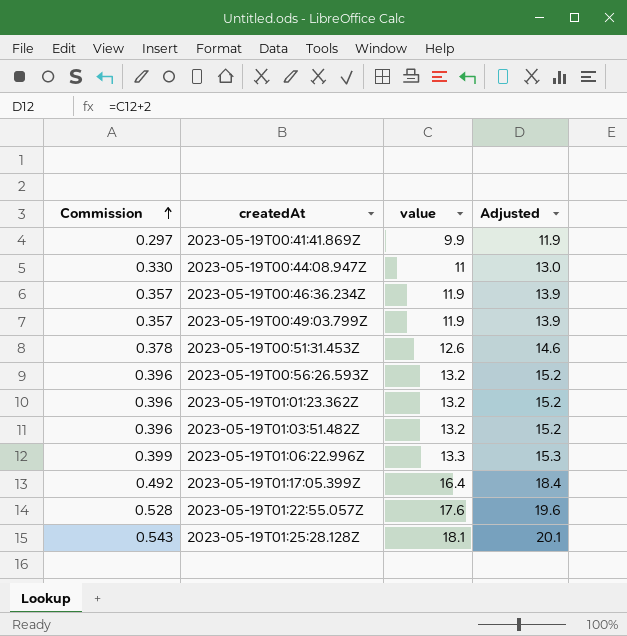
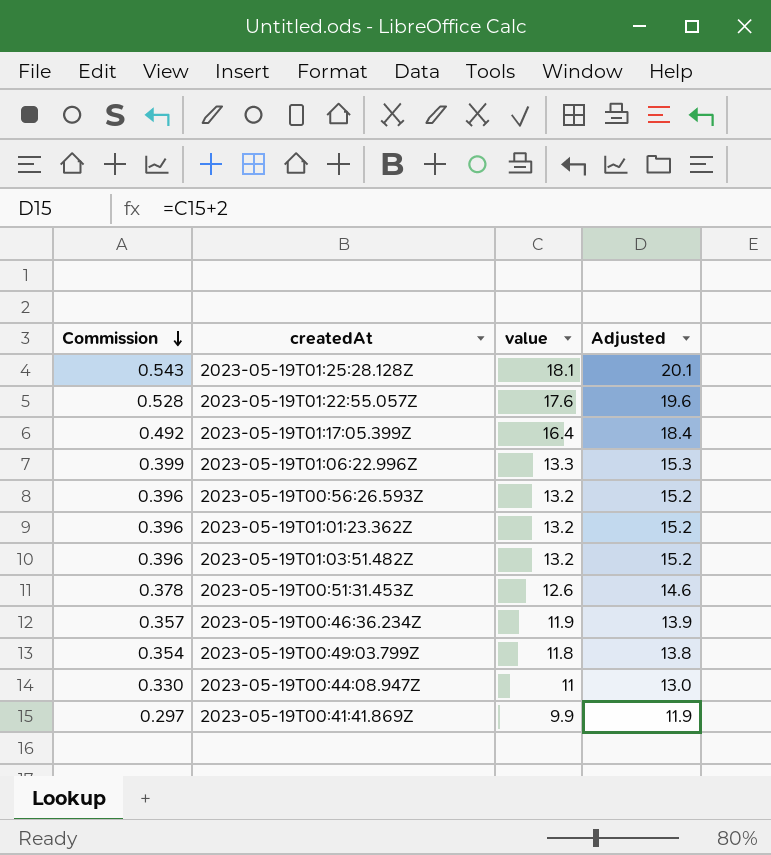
row order: Commission ascending -> Commission descending
2023-05-19T00:49:03.799Z | Commission: 0.357 -> 0.354
2023-05-19T00:49:03.799Z | value: 11.9 -> 11.8
2023-05-19T00:49:03.799Z | Adjusted: 13.9 -> 13.8

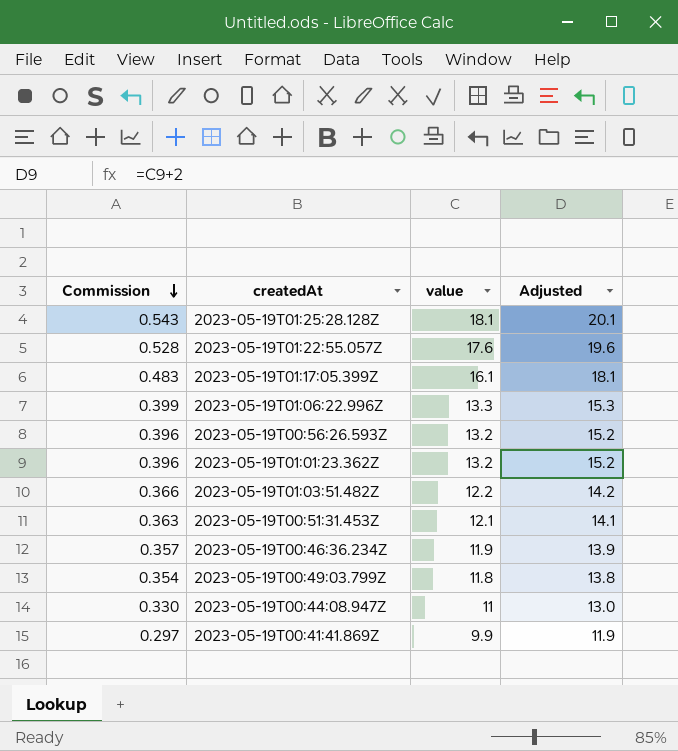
2023-05-19T01:17:05.399Z | Commission: 0.492 -> 0.483
2023-05-19T01:17:05.399Z | value: 16.4 -> 16.1
2023-05-19T01:17:05.399Z | Adjusted: 18.4 -> 18.1
2023-05-19T01:03:51.482Z | Commission: 0.396 -> 0.366
2023-05-19T01:03:51.482Z | value: 13.2 -> 12.2
2023-05-19T01:03:51.482Z | Adjusted: 15.2 -> 14.2
2023-05-19T00:51:31.453Z | Commission: 0.378 -> 0.363
2023-05-19T00:51:31.453Z | value: 12.6 -> 12.1
2023-05-19T00:51:31.453Z | Adjusted: 14.6 -> 14.1

